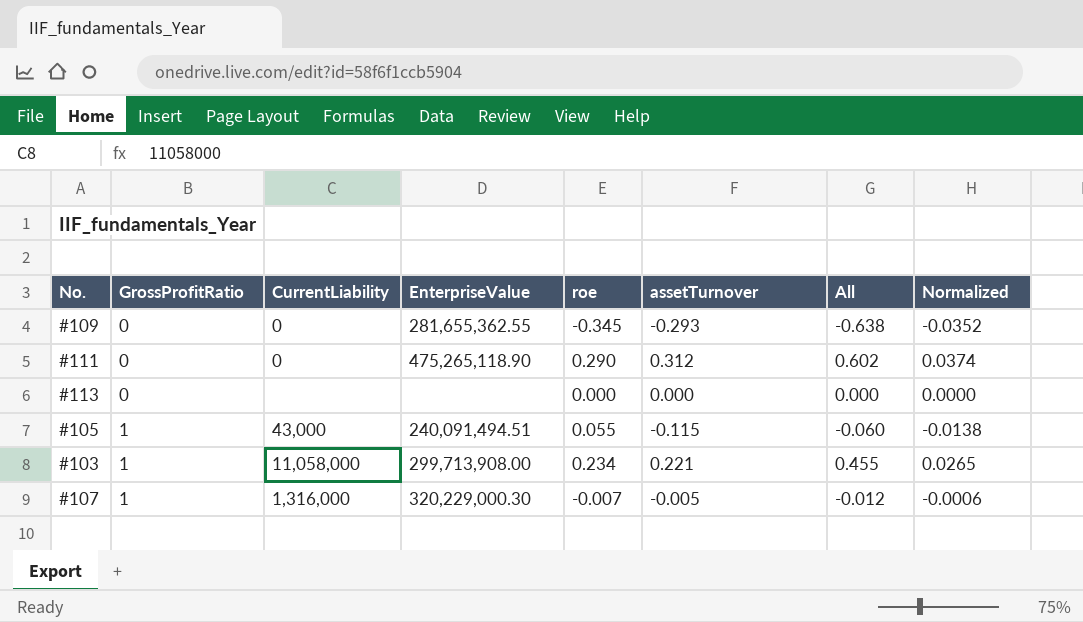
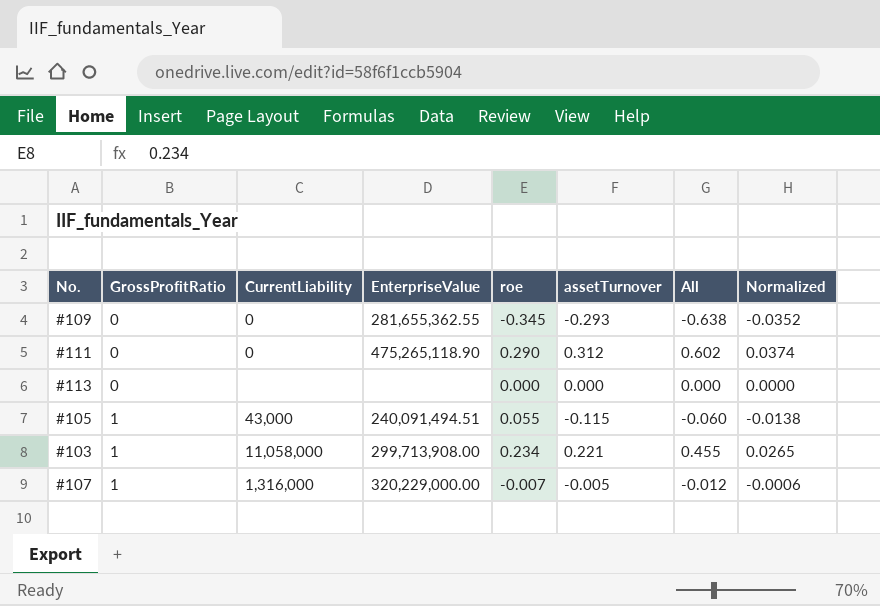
#107 | EnterpriseValue: 320,229,000.30 -> 320,229,000.00

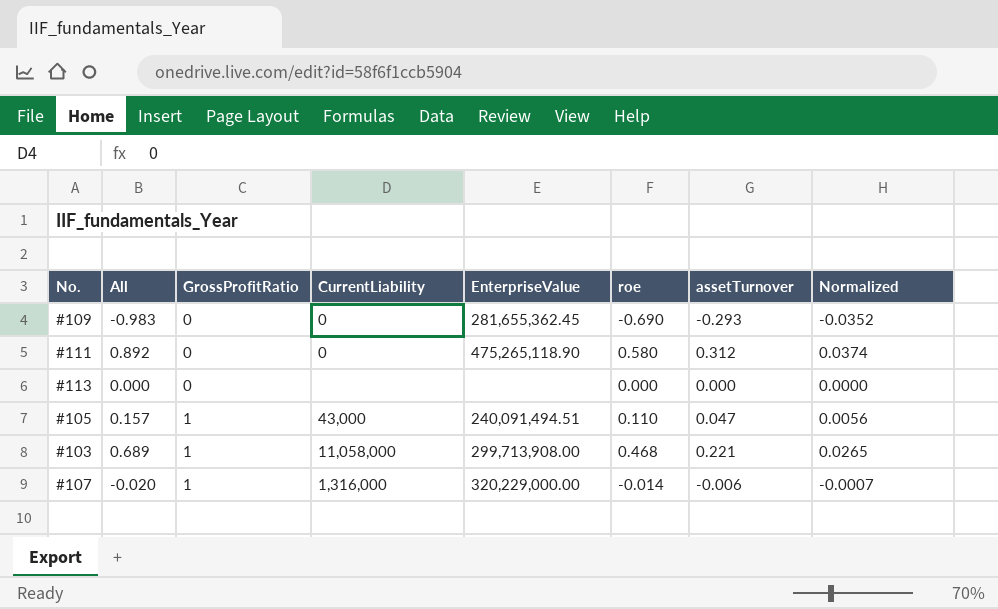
column All | position: 7 -> 2
#109 | All: -0.638 -> -0.983
#109 | EnterpriseValue: 281,655,362.55 -> 281,655,362.45
#109 | roe: -0.345 -> -0.690
#111 | All: 0.602 -> 0.892
#111 | roe: 0.290 -> 0.580
#105 | All: -0.060 -> 0.157
#105 | roe: 0.055 -> 0.110
#105 | assetTurnover: -0.115 -> 0.047
#105 | Normalized: -0.0138 -> 0.0056
#103 | All: 0.455 -> 0.689
#103 | roe: 0.234 -> 0.468
#107 | All: -0.012 -> -0.020
#107 | roe: -0.007 -> -0.014
#107 | assetTurnover: -0.005 -> -0.006
#107 | Normalized: -0.0006 -> -0.0007

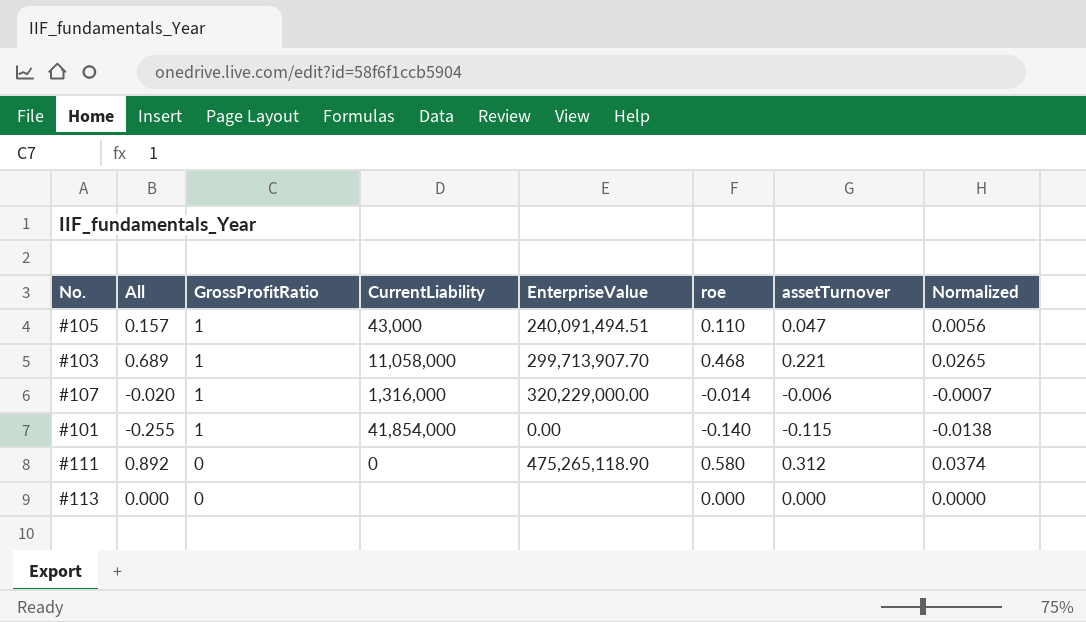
row order: GrossProfitRatio ascending -> GrossProfitRatio descending
row #109: -0.983 | 0 | 0 | 281,655,362.45 | -0.690 | -0.293 | -0.0352 -> none
#103 | EnterpriseValue: 299,713,908.00 -> 299,713,907.70
row #101: none -> -0.255 | 1 | 41,854,000 | 0.00 | -0.140 | -0.115 | -0.0138

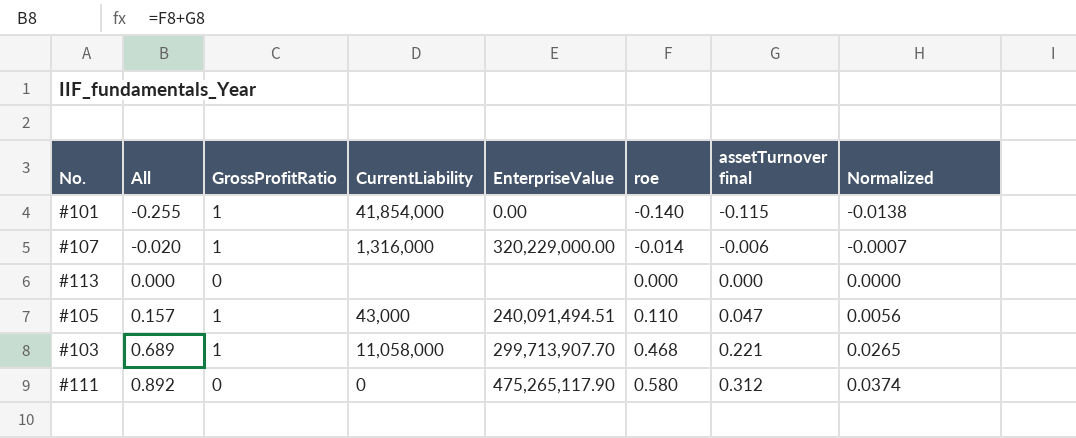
row order: GrossProfitRatio descending -> All ascending
column name: assetTurnover -> assetTurnover final
#111 | EnterpriseValue: 475,265,118.90 -> 475,265,117.90

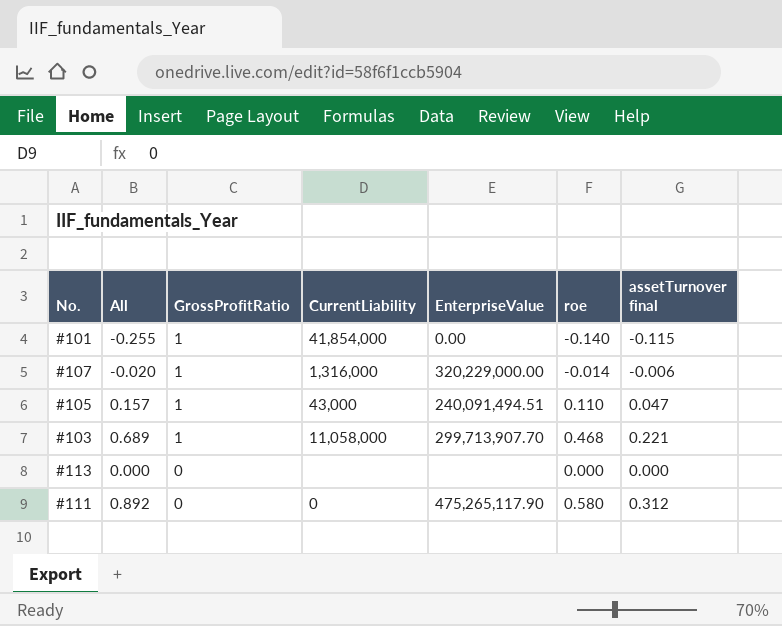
row order: All ascending -> GrossProfitRatio descending
column Normalized | formula: [assetTurnover final] * 0.12 -> none

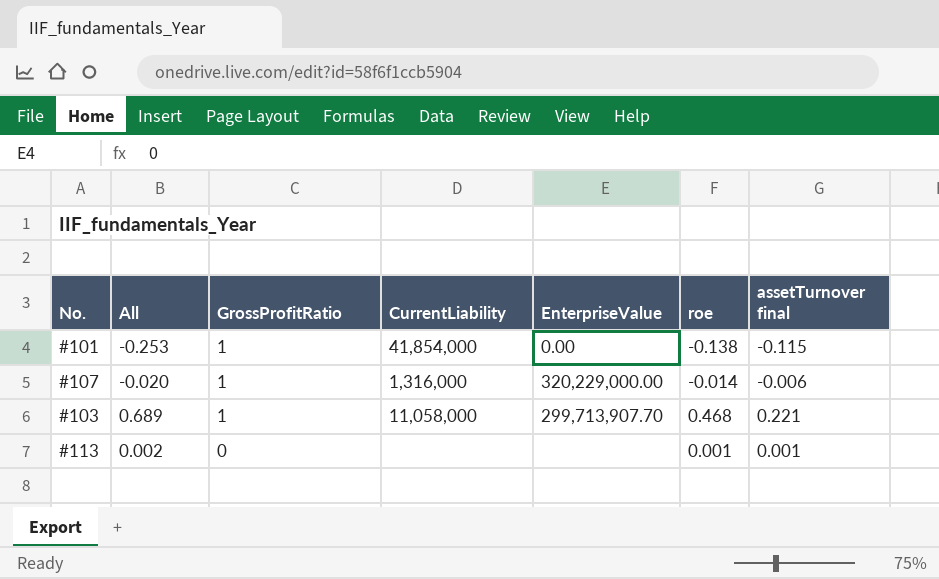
row #105: 0.157 | 1 | 43,000 | 240,091,494.51 | 0.110 | 0.047 -> none
row #111: 0.892 | 0 | 0 | 475,265,117.90 | 0.580 | 0.312 -> none
#101 | All: -0.255 -> -0.253
#101 | roe: -0.140 -> -0.138
#113 | All: 0.000 -> 0.002
#113 | roe: 0.000 -> 0.001
#113 | assetTurnover final: 0.000 -> 0.001

